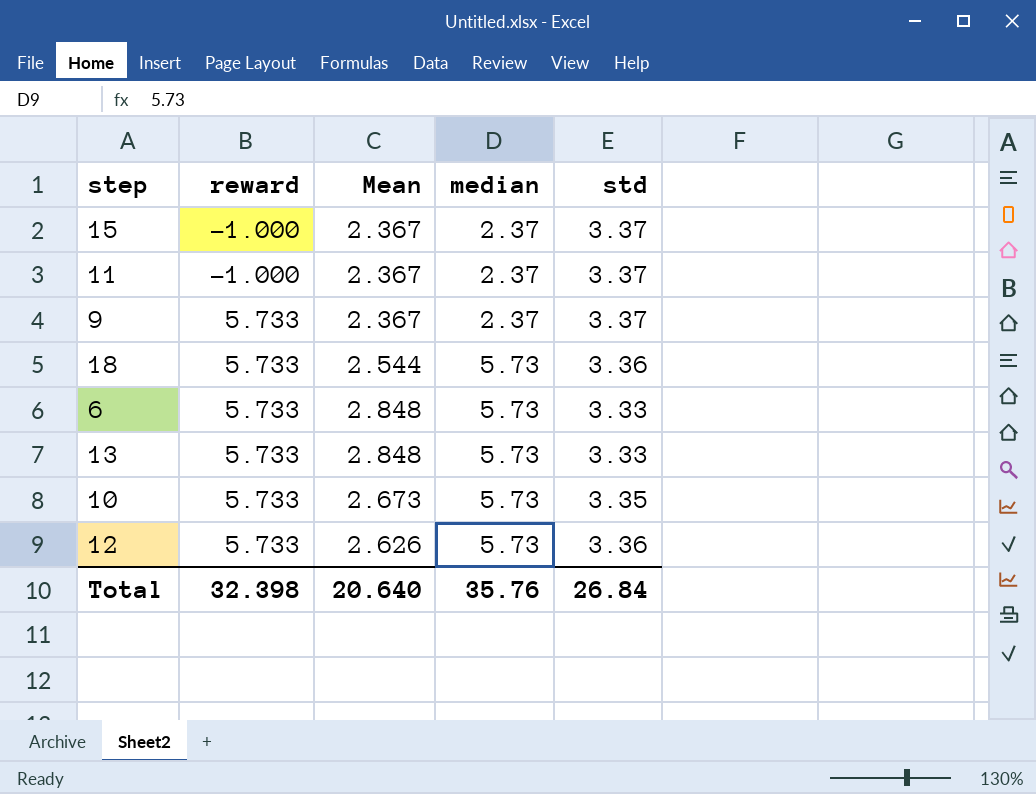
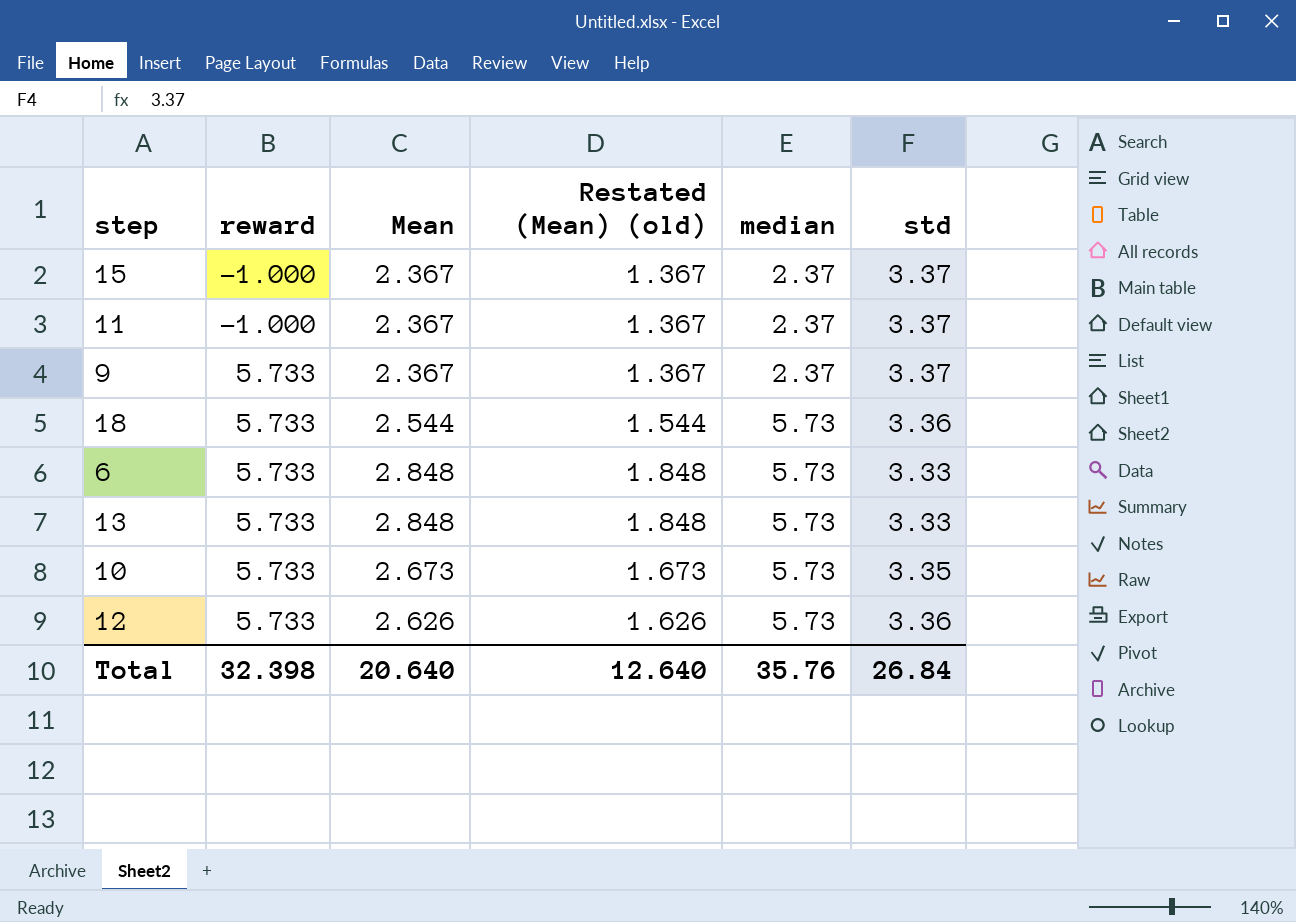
column Restated (Mean) (old) | formula: none -> [Mean] - 1

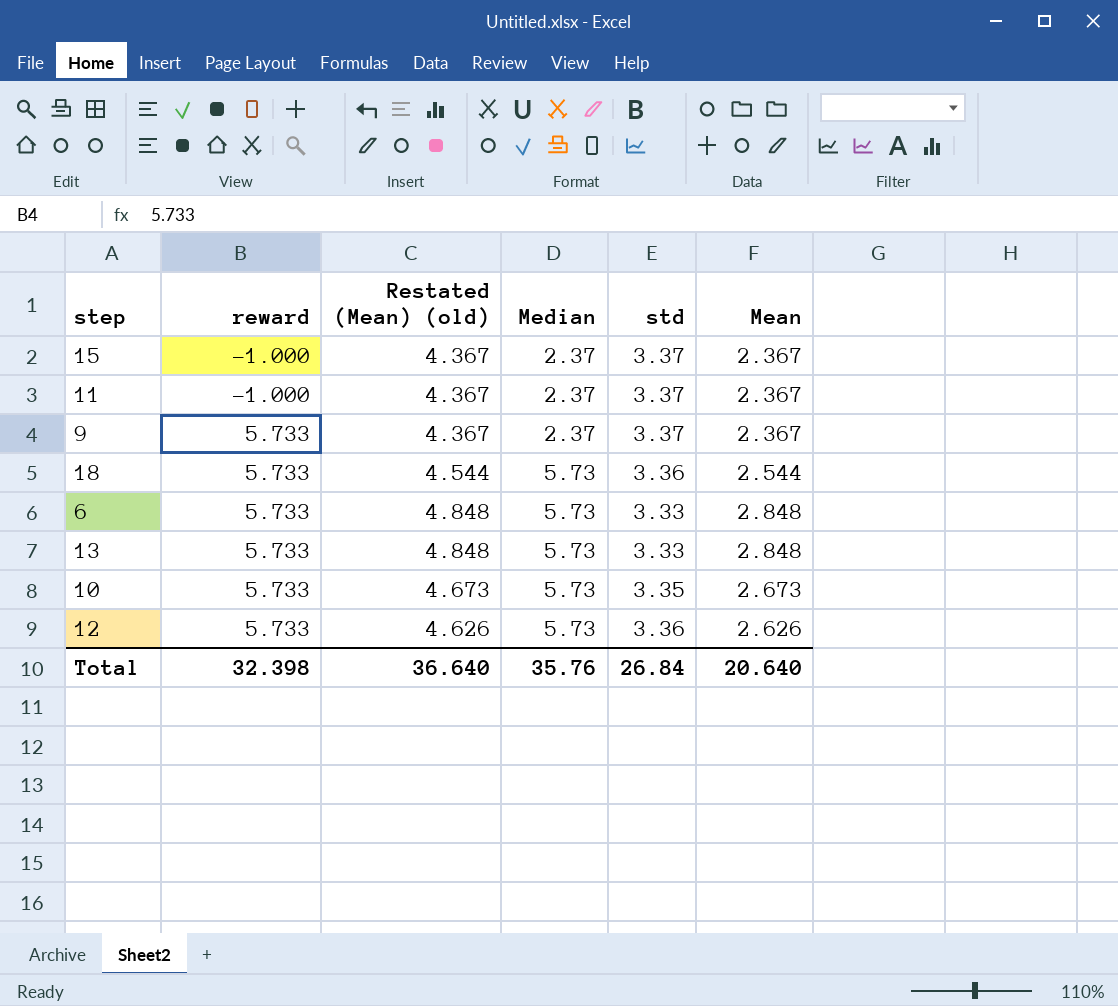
column Restated (Mean) (old) | formula: [Mean] - 1 -> [Mean] + 2
column name: median -> Median
column Mean | position: 3 -> 6
Total | Restated (Mean) (old): 12.640 -> 36.640

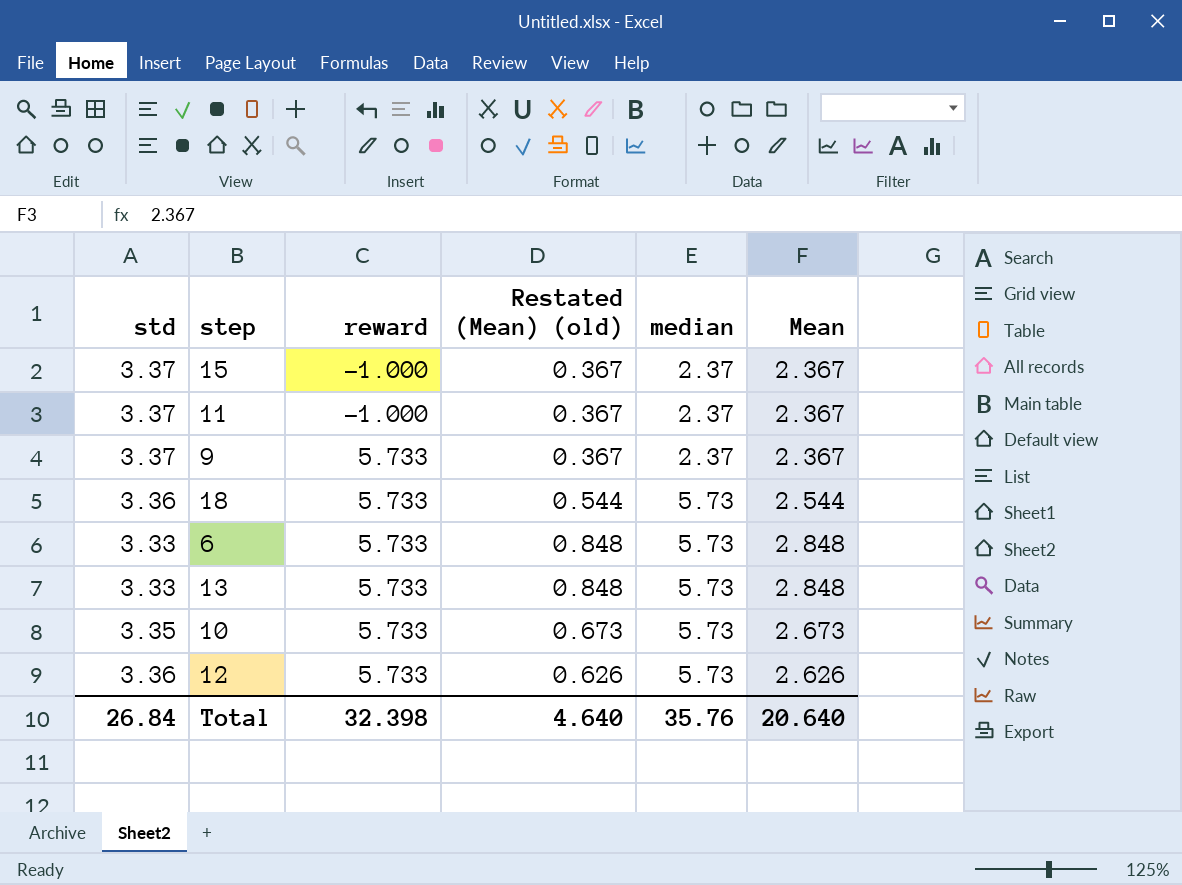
column std | position: 5 -> 1
column Restated (Mean) (old) | formula: [Mean] + 2 -> [Mean] - 2
column name: Median -> median
Total | Restated (Mean) (old): 36.640 -> 4.640

